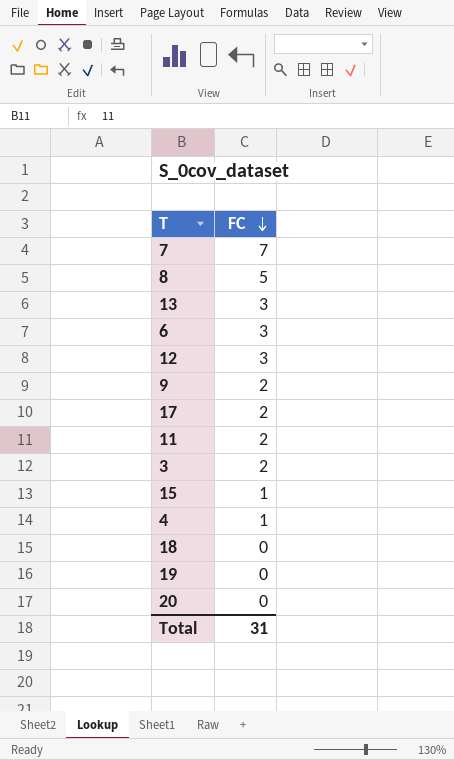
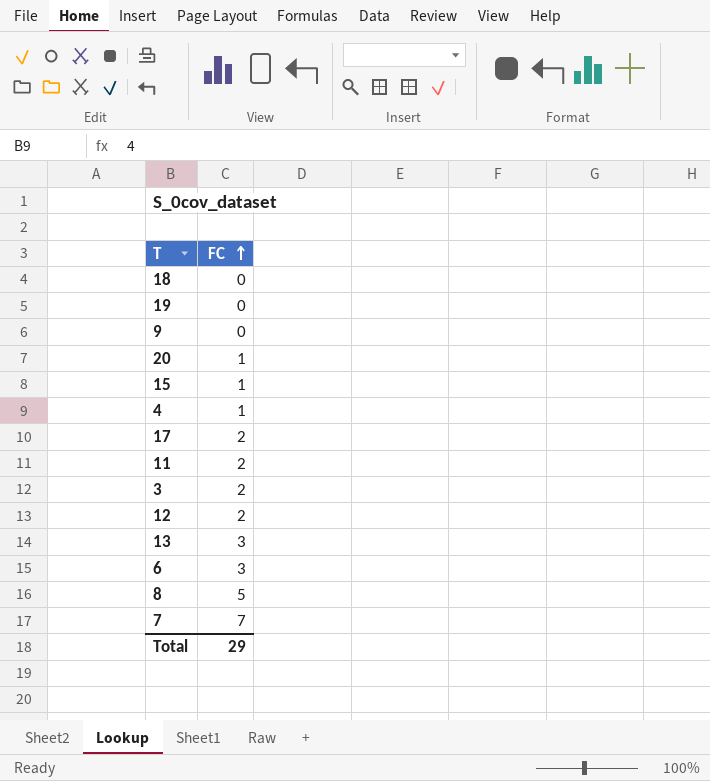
row order: FC descending -> FC ascending
9 | FC: 2 -> 0
20 | FC: 0 -> 1
12 | FC: 3 -> 2
Total | FC: 31 -> 29

